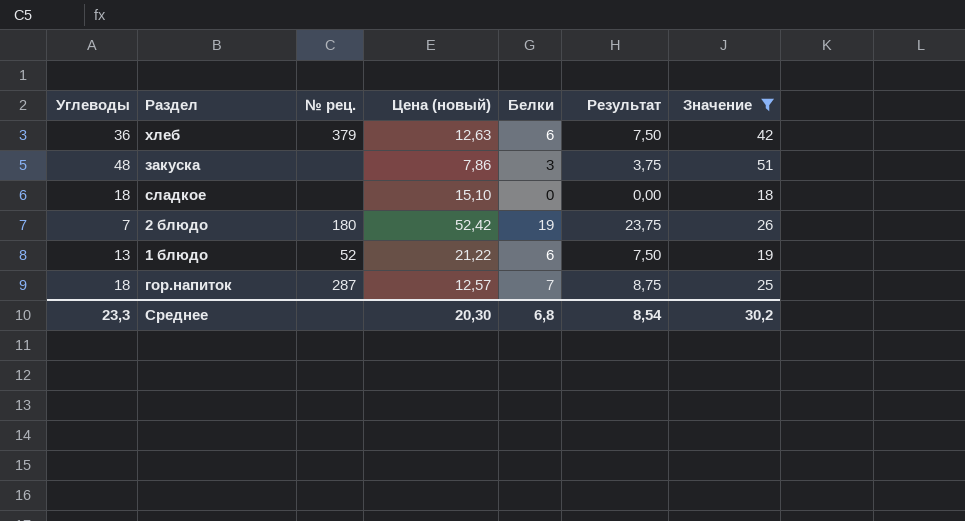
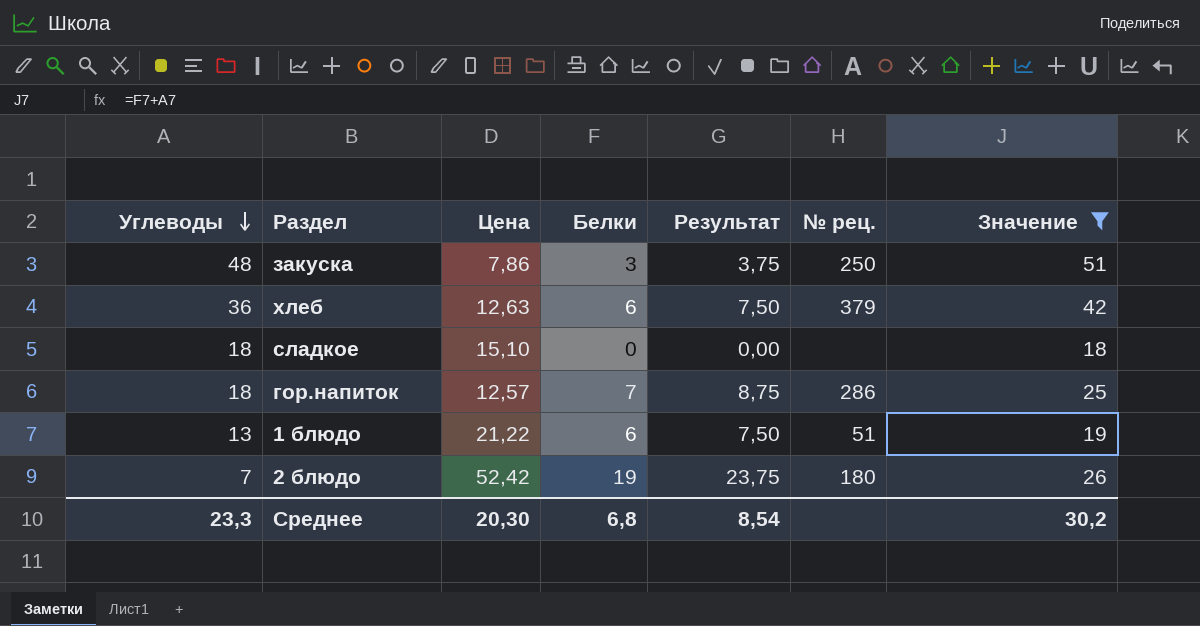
row order: none -> Углеводы descending
column name: Цена (новый) -> Цена
column № рец. | position: 3 -> 6
закуска | № рец.: none -> 250
гор.напиток | № рец.: 287 -> 286
1 блюдо | № рец.: 52 -> 51

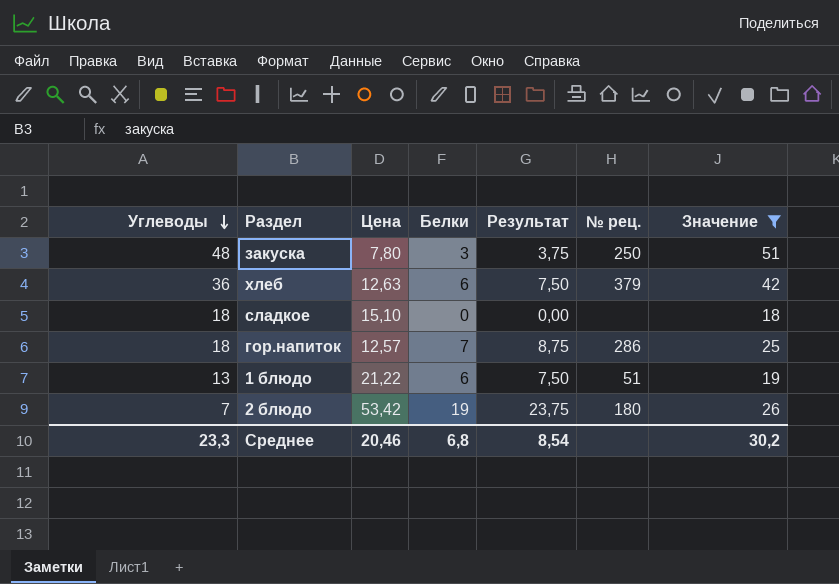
закуска | Цена: 7,86 -> 7,80
2 блюдо | Цена: 52,42 -> 53,42
Среднее | Цена: 20,30 -> 20,46

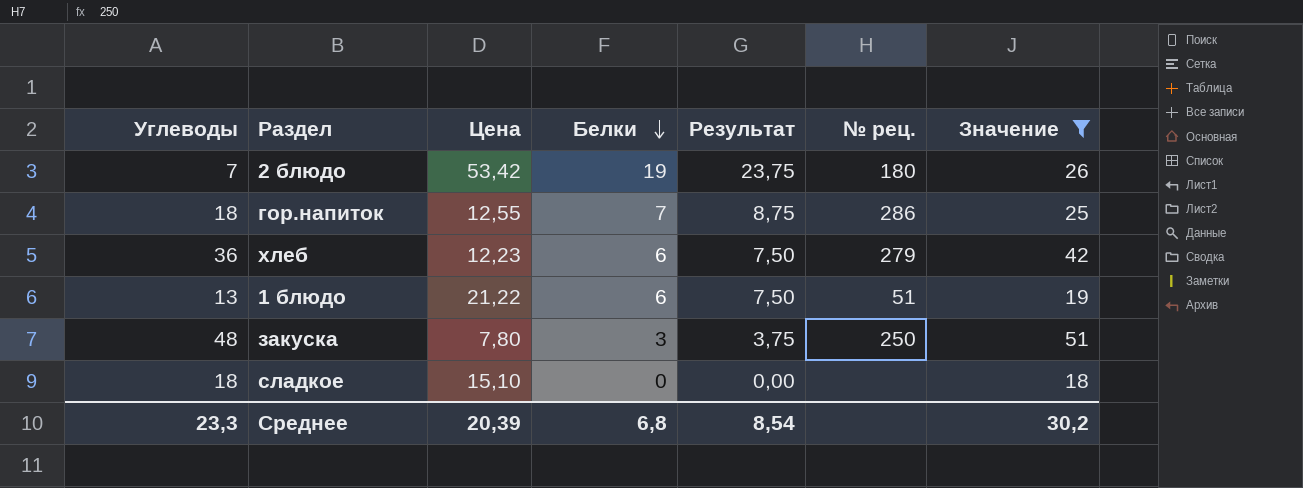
row order: Углеводы descending -> Белки descending
гор.напиток | Цена: 12,57 -> 12,55
хлеб | Цена: 12,63 -> 12,23
хлеб | № рец.: 379 -> 279
Среднее | Цена: 20,46 -> 20,39

